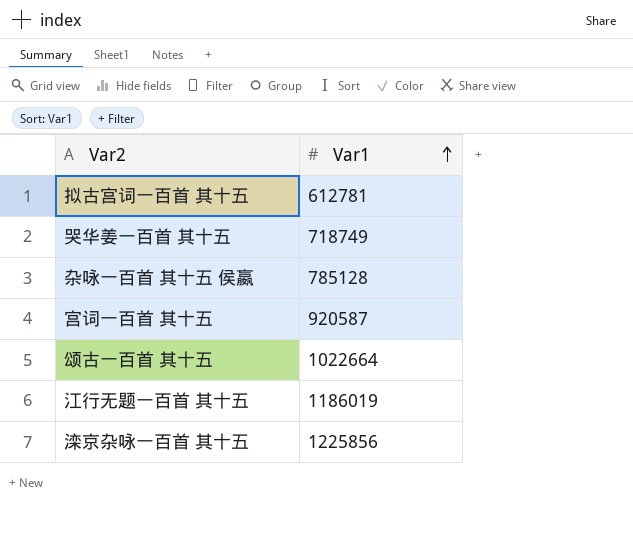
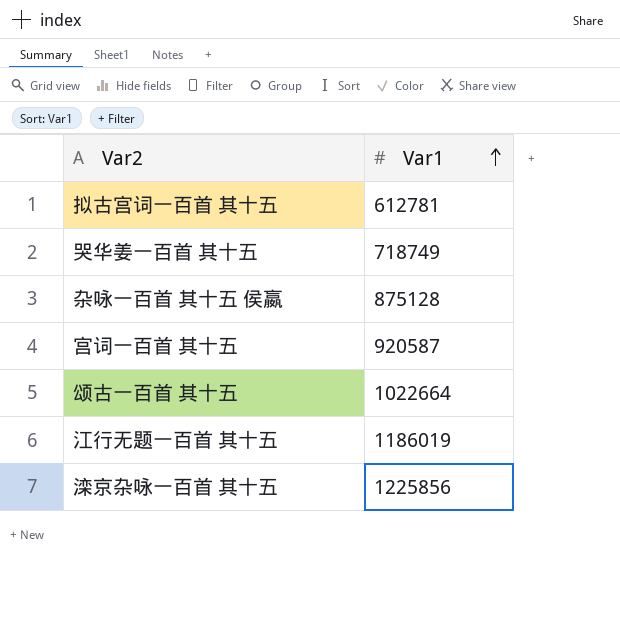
杂咏一百首 其十五 侯嬴 | Var1: 785128 -> 875128

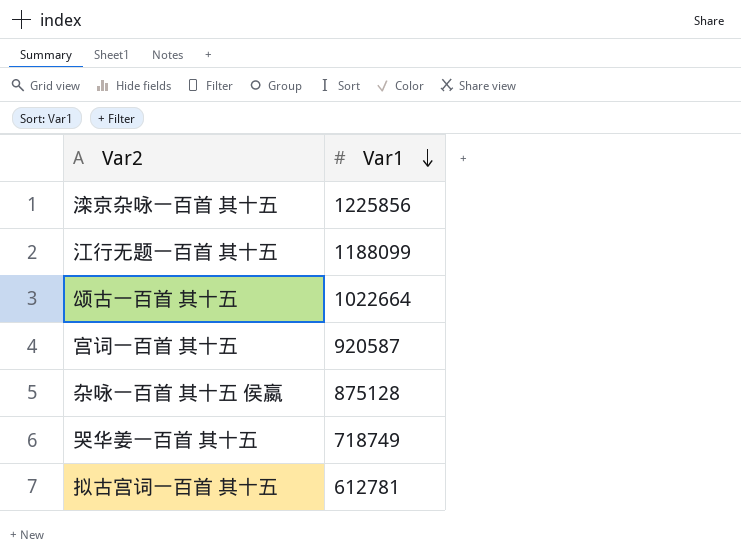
row order: Var1 ascending -> Var1 descending
江行无题一百首 其十五 | Var1: 1186019 -> 1188099

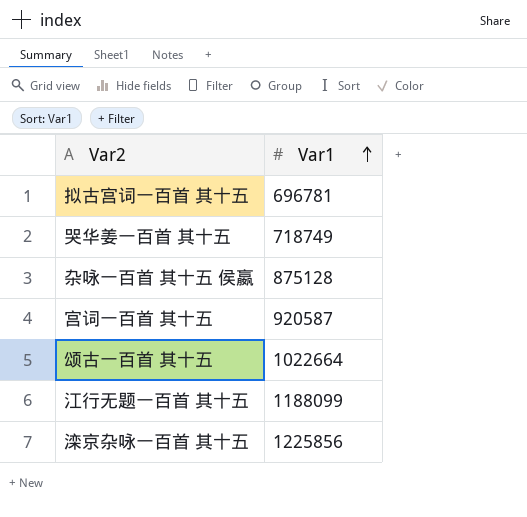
row order: Var1 descending -> Var1 ascending
拟古宫词一百首 其十五 | Var1: 612781 -> 696781

